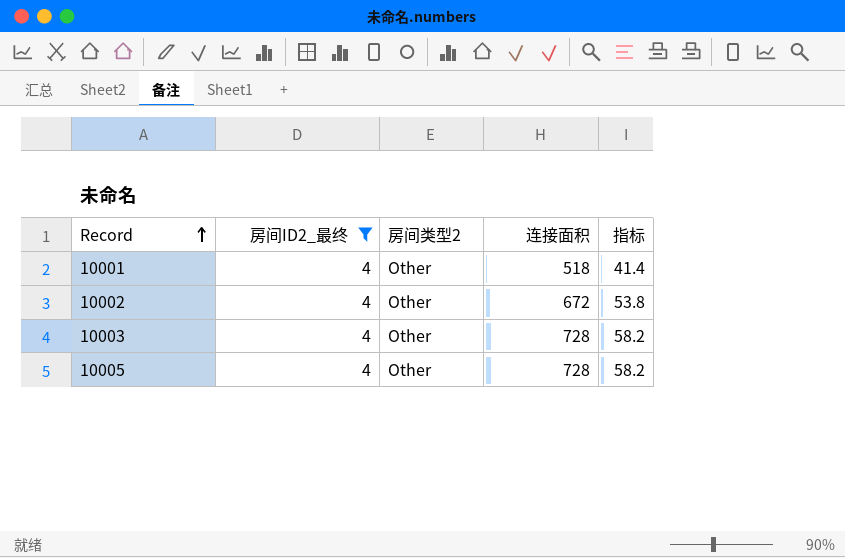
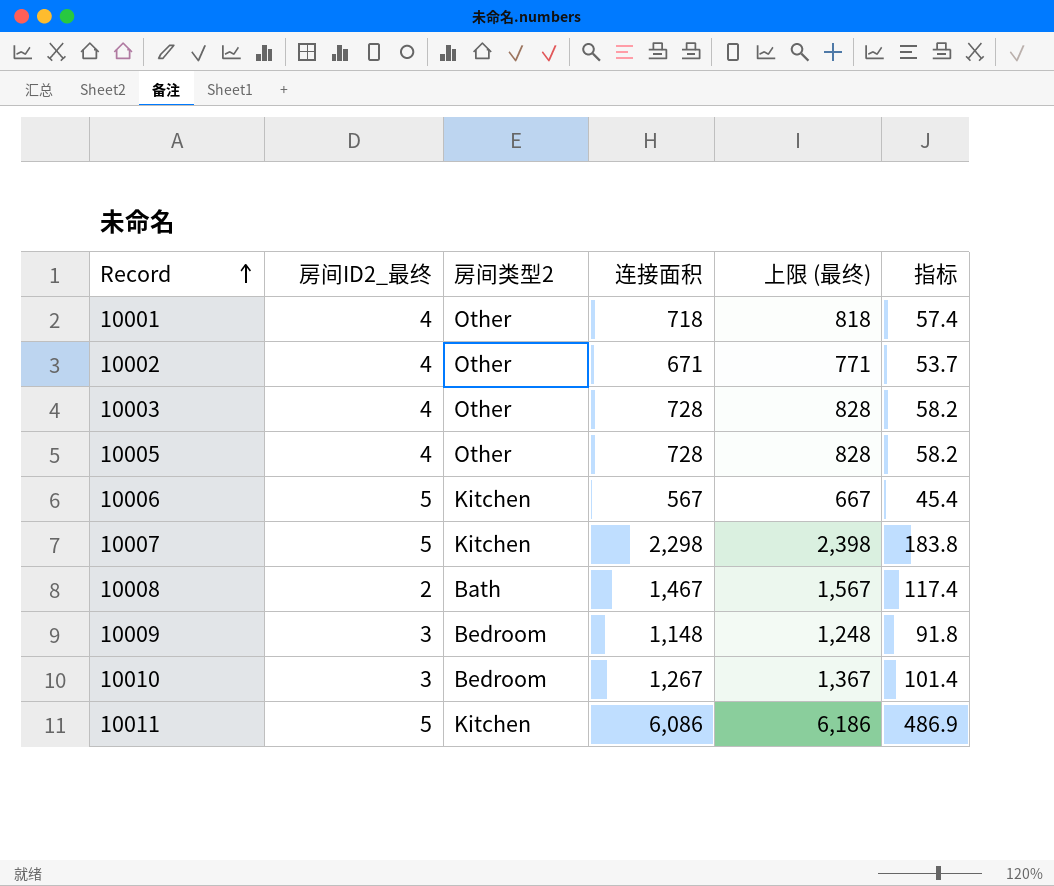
filter: 房间ID2_最终 = 4 -> none
column 上限 (最终) | formula: none -> [连接面积] + 100
10001 | 连接面积: 518 -> 718
10001 | 指标: 41.4 -> 57.4
10002 | 连接面积: 672 -> 671
10002 | 指标: 53.8 -> 53.7

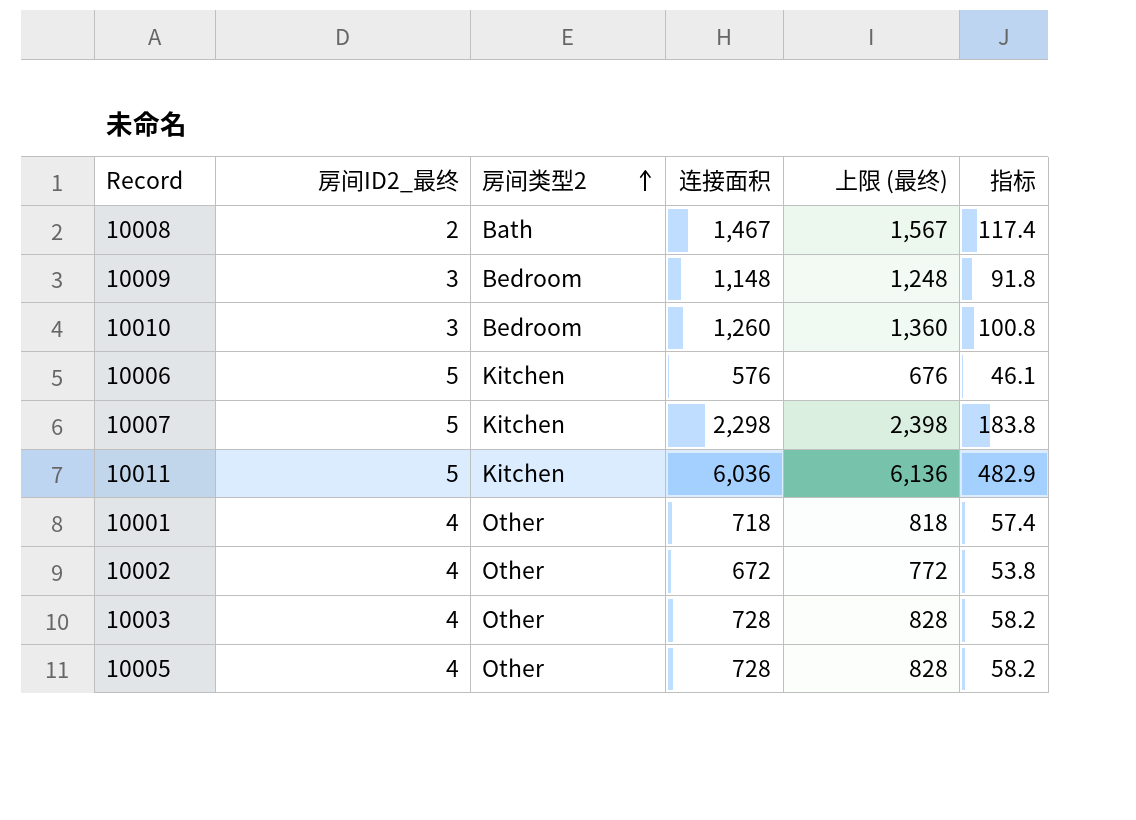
row order: Record ascending -> 房间类型2 ascending
10010 | 连接面积: 1,267 -> 1,260
10010 | 上限 (最终): 1,367 -> 1,360
10010 | 指标: 101.4 -> 100.8
10006 | 连接面积: 567 -> 576
10006 | 上限 (最终): 667 -> 676
10006 | 指标: 45.4 -> 46.1
10011 | 连接面积: 6,086 -> 6,036
10011 | 上限 (最终): 6,186 -> 6,136
10011 | 指标: 486.9 -> 482.9
10002 | 连接面积: 671 -> 672
10002 | 上限 (最终): 771 -> 772
10002 | 指标: 53.7 -> 53.8

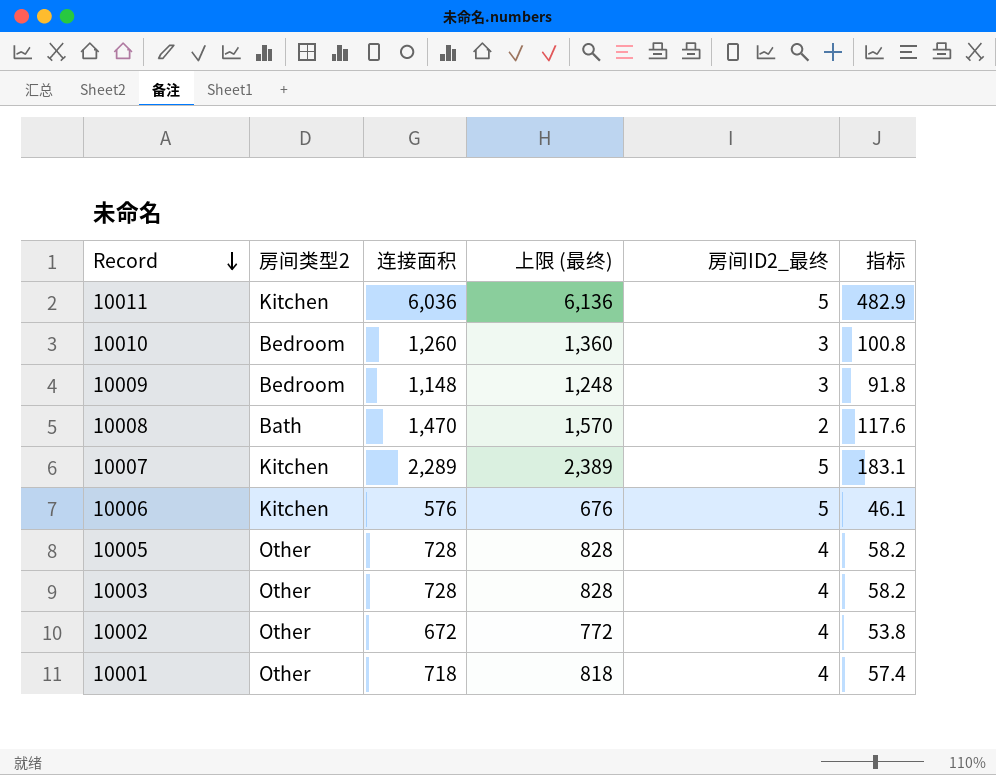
row order: 房间类型2 ascending -> Record descending
column 房间ID2_最终 | position: 2 -> 5
10008 | 连接面积: 1,467 -> 1,470
10008 | 上限 (最终): 1,567 -> 1,570
10008 | 指标: 117.4 -> 117.6
10007 | 连接面积: 2,298 -> 2,289
10007 | 上限 (最终): 2,398 -> 2,389
10007 | 指标: 183.8 -> 183.1

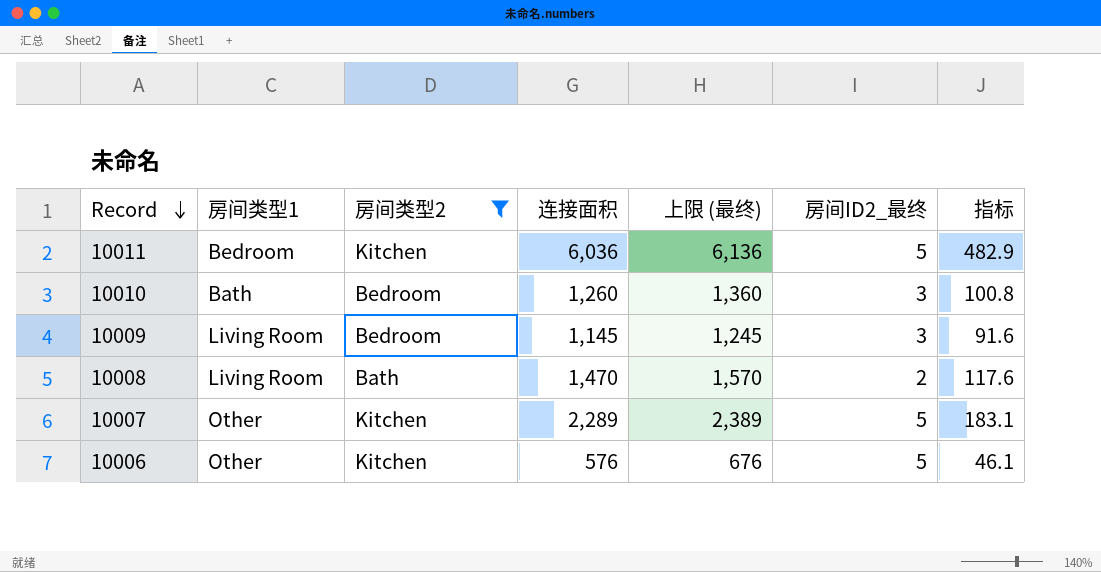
filter: none -> 房间类型2 != Other
column 房间类型1 | position: none -> 2
10009 | 连接面积: 1,148 -> 1,145
10009 | 上限 (最终): 1,248 -> 1,245
10009 | 指标: 91.8 -> 91.6

